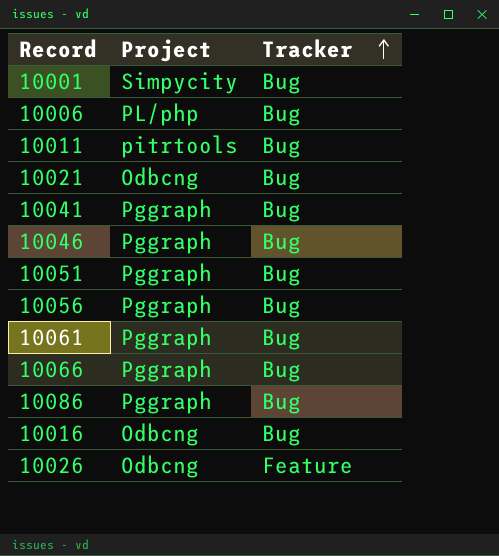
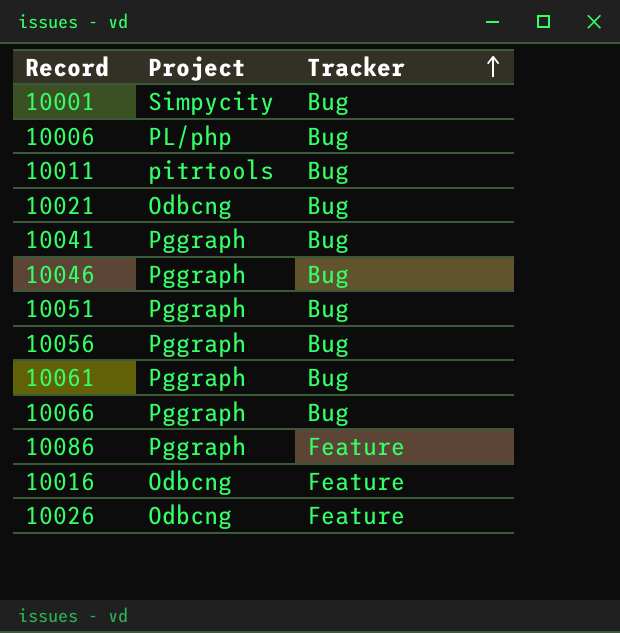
10086 | Tracker: Bug -> Feature
10016 | Tracker: Bug -> Feature

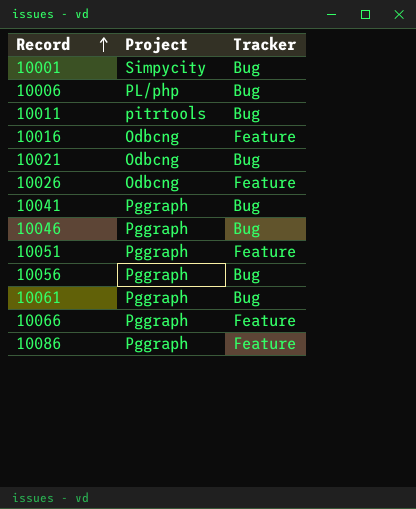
row order: Tracker ascending -> Record ascending
10051 | Tracker: Bug -> Feature
10066 | Tracker: Bug -> Feature

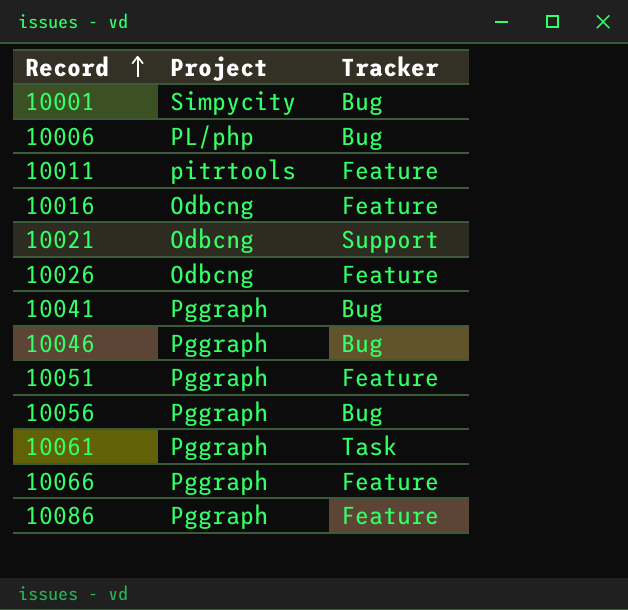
10011 | Tracker: Bug -> Feature
10021 | Tracker: Bug -> Support
10061 | Tracker: Bug -> Task

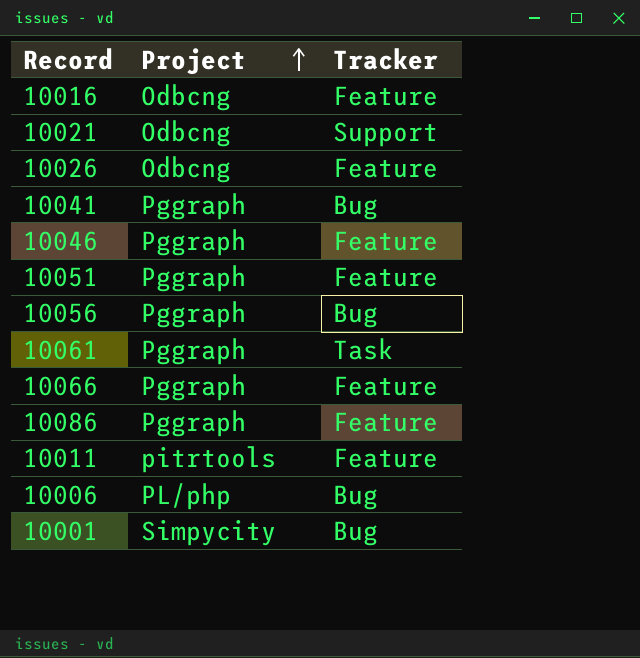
row order: Record ascending -> Project ascending
10046 | Tracker: Bug -> Feature

